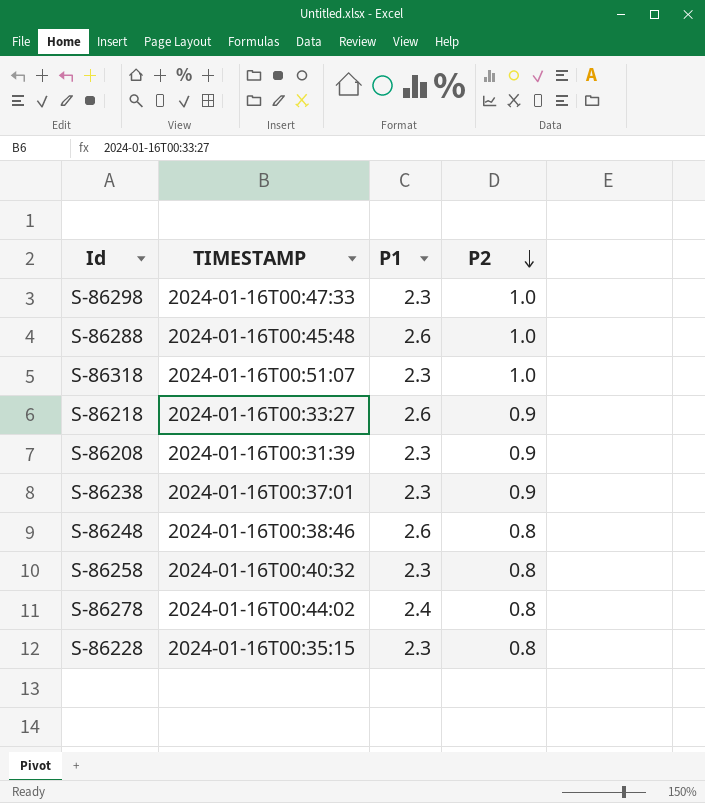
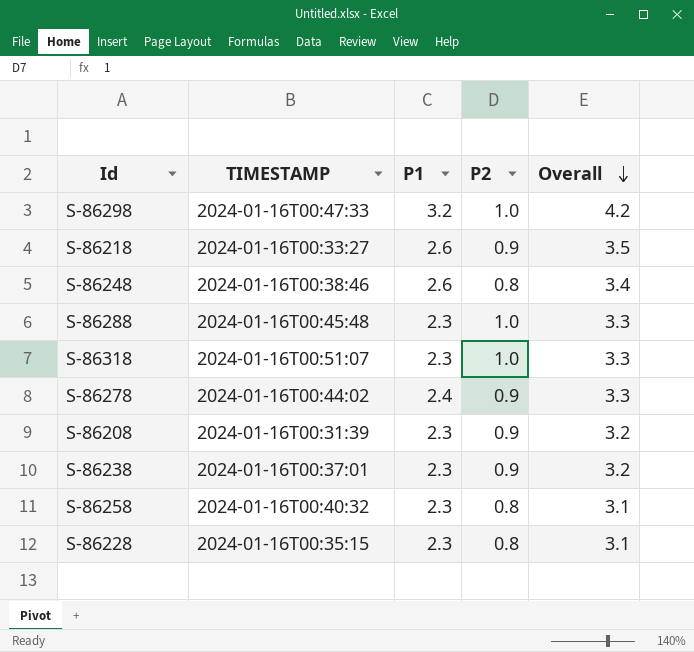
row order: P2 descending -> Overall descending
column Overall | formula: none -> [P1] + [P2]
S-86298 | P1: 2.3 -> 3.2
S-86288 | P1: 2.6 -> 2.3
S-86278 | P2: 0.8 -> 0.9

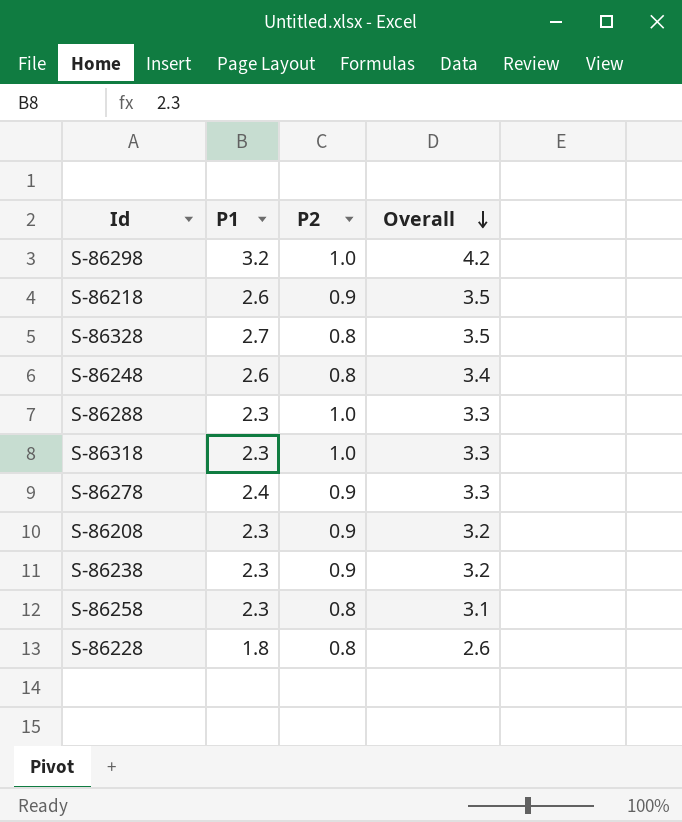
column TIMESTAMP | position: 2 -> none
row S-86328: none -> 2.7 | 0.8 | 3.5
S-86228 | P1: 2.3 -> 1.8
S-86228 | Overall: 3.1 -> 2.6

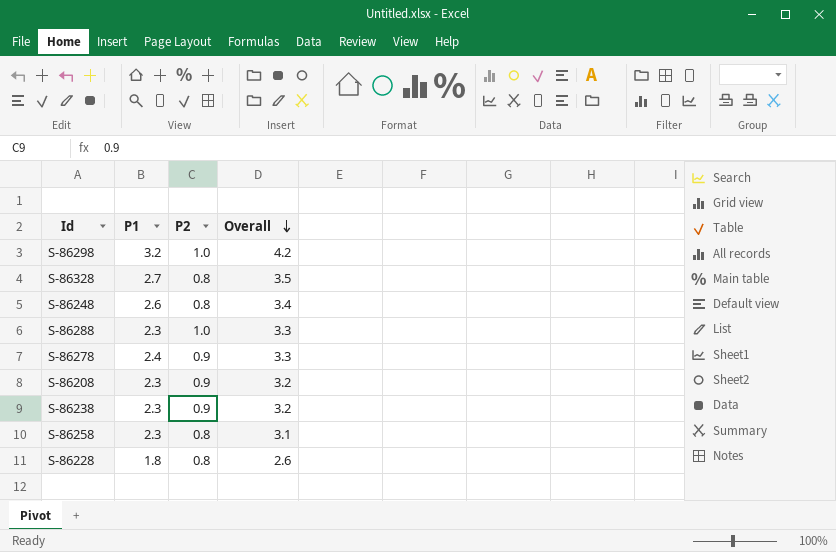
row S-86218: 2.6 | 0.9 | 3.5 -> none
row S-86318: 2.3 | 1.0 | 3.3 -> none

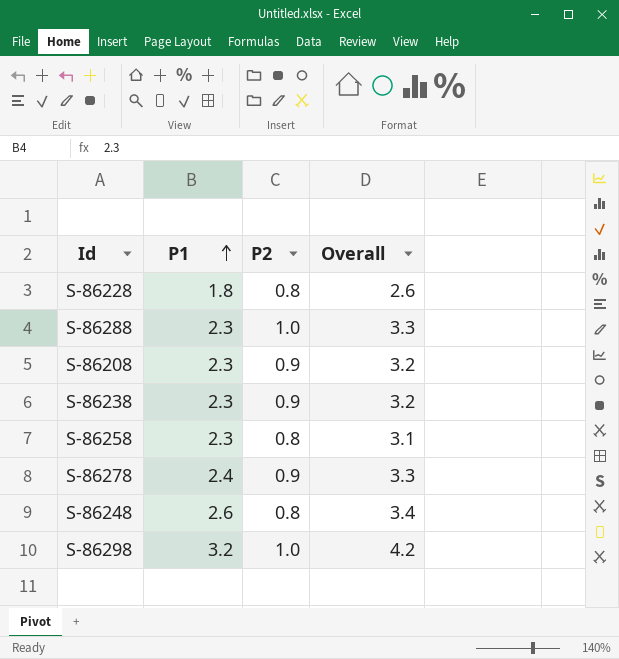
row order: Overall descending -> P1 ascending
row S-86328: 2.7 | 0.8 | 3.5 -> none

